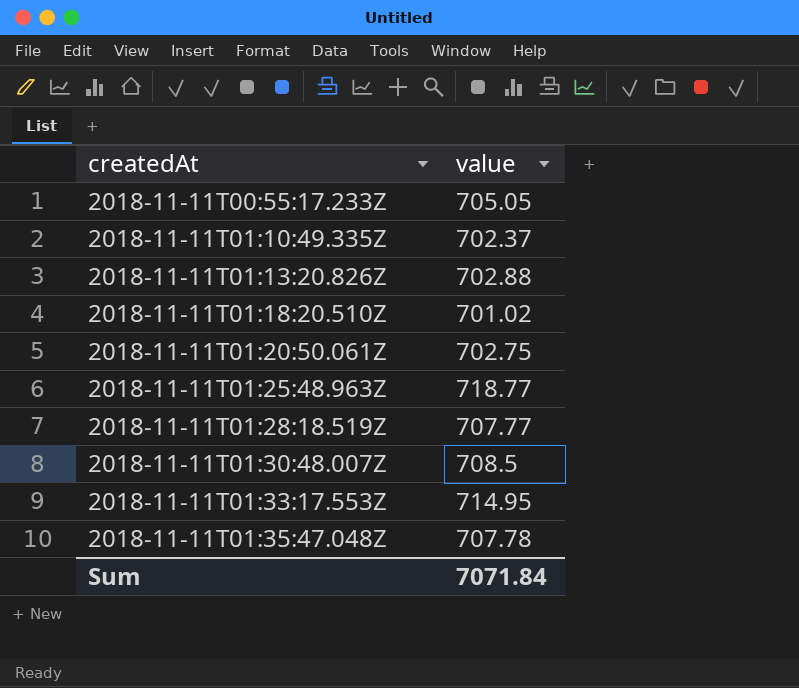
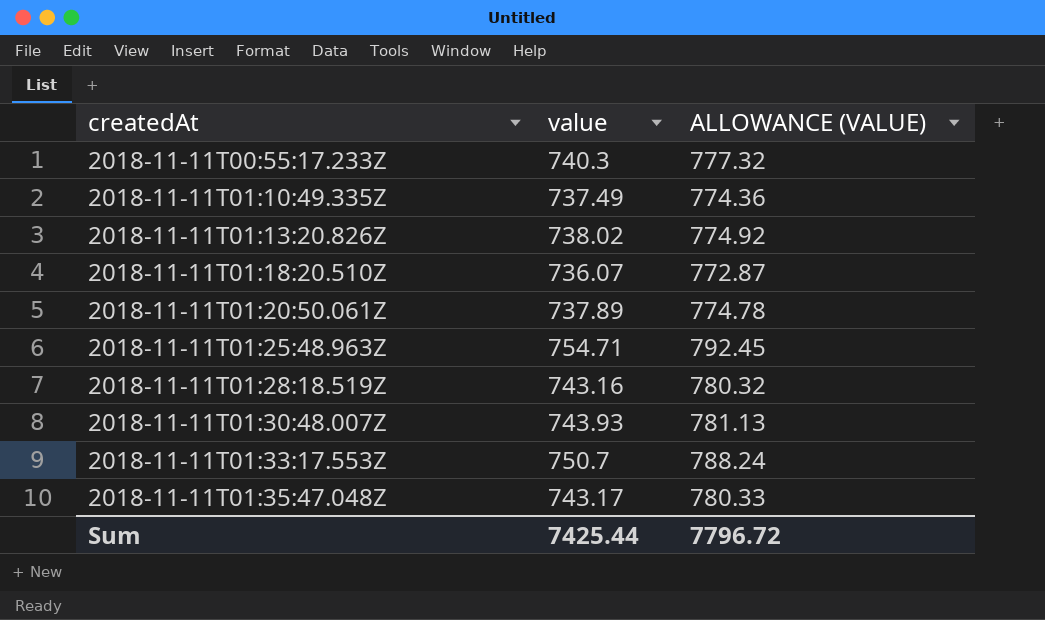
column ALLOWANCE (VALUE) | formula: none -> [value] * 1.05
2018-11-11T00:55:17.233Z | value: 705.05 -> 740.3
2018-11-11T01:10:49.335Z | value: 702.37 -> 737.49
2018-11-11T01:13:20.826Z | value: 702.88 -> 738.02
2018-11-11T01:18:20.510Z | value: 701.02 -> 736.07
2018-11-11T01:20:50.061Z | value: 702.75 -> 737.89
2018-11-11T01:25:48.963Z | value: 718.77 -> 754.71
2018-11-11T01:28:18.519Z | value: 707.77 -> 743.16
2018-11-11T01:30:48.007Z | value: 708.5 -> 743.93
2018-11-11T01:33:17.553Z | value: 714.95 -> 750.7
2018-11-11T01:35:47.048Z | value: 707.78 -> 743.17
Sum | value: 7071.84 -> 7425.44

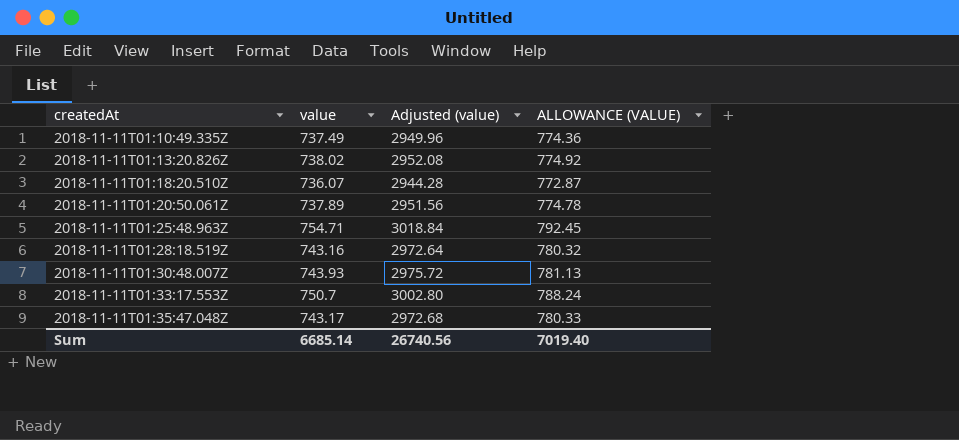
column Adjusted (value) | formula: none -> [value] * 4
row 2018-11-11T00:55:17.233Z: 740.3 | 777.32 -> none
Sum | value: 7425.44 -> 6685.14
Sum | ALLOWANCE (VALUE): 7796.72 -> 7019.40

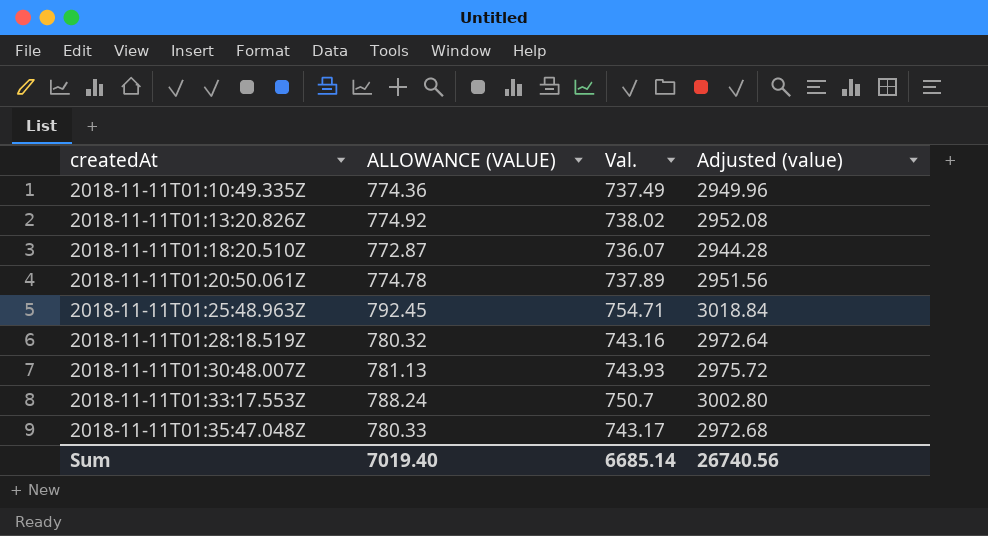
column ALLOWANCE (VALUE) | position: 4 -> 2
column name: value -> Val.

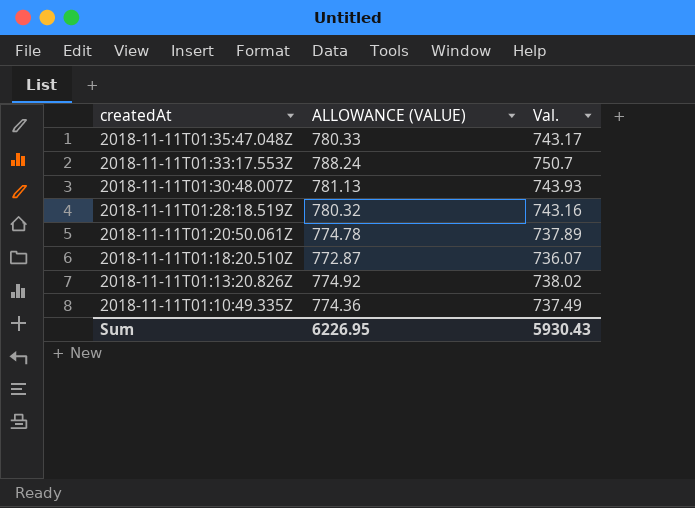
row order: createdAt ascending -> createdAt descending
column Adjusted (value) | formula: [Val.] * 4 -> none
row 2018-11-11T01:25:48.963Z: 792.45 | 754.71 | 3018.84 -> none
Sum | ALLOWANCE (VALUE): 7019.40 -> 6226.95
Sum | Val.: 6685.14 -> 5930.43

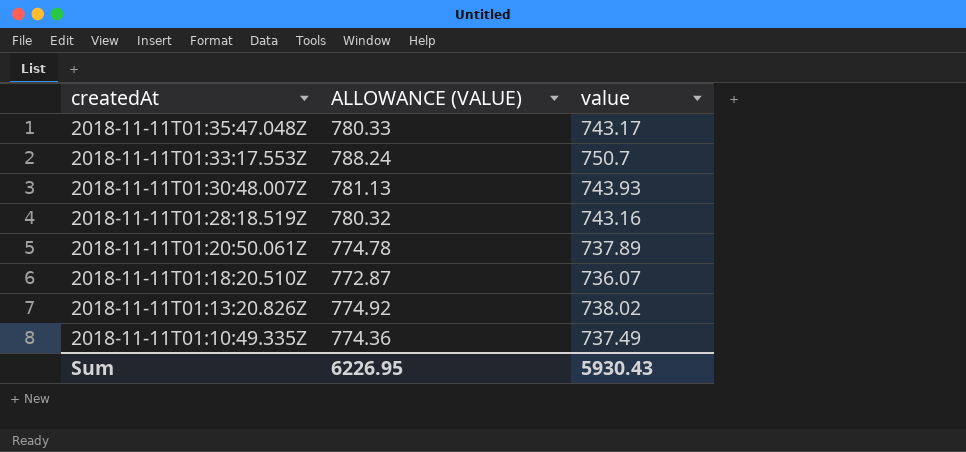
column name: Val. -> value

